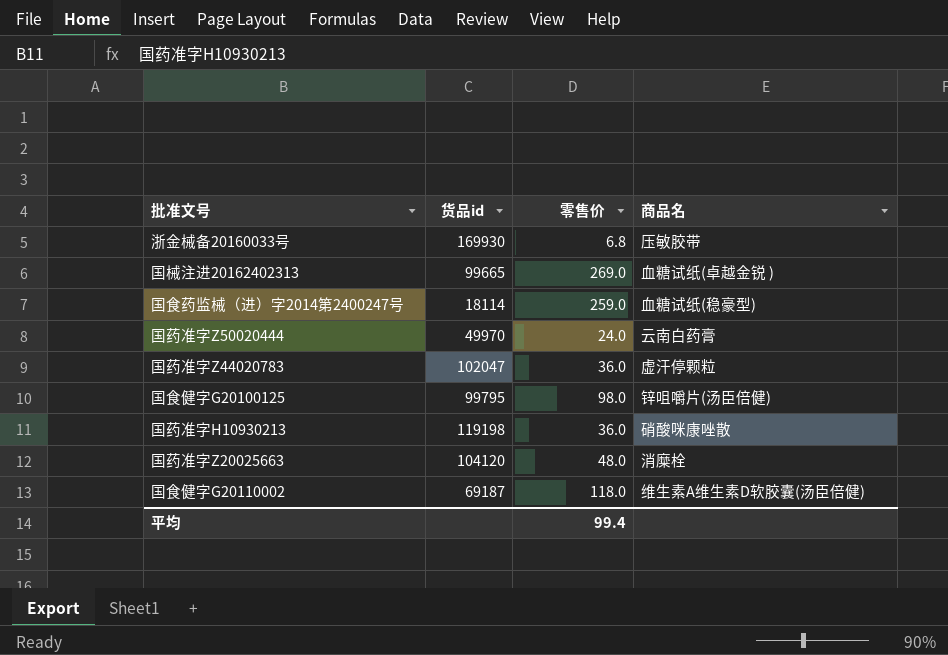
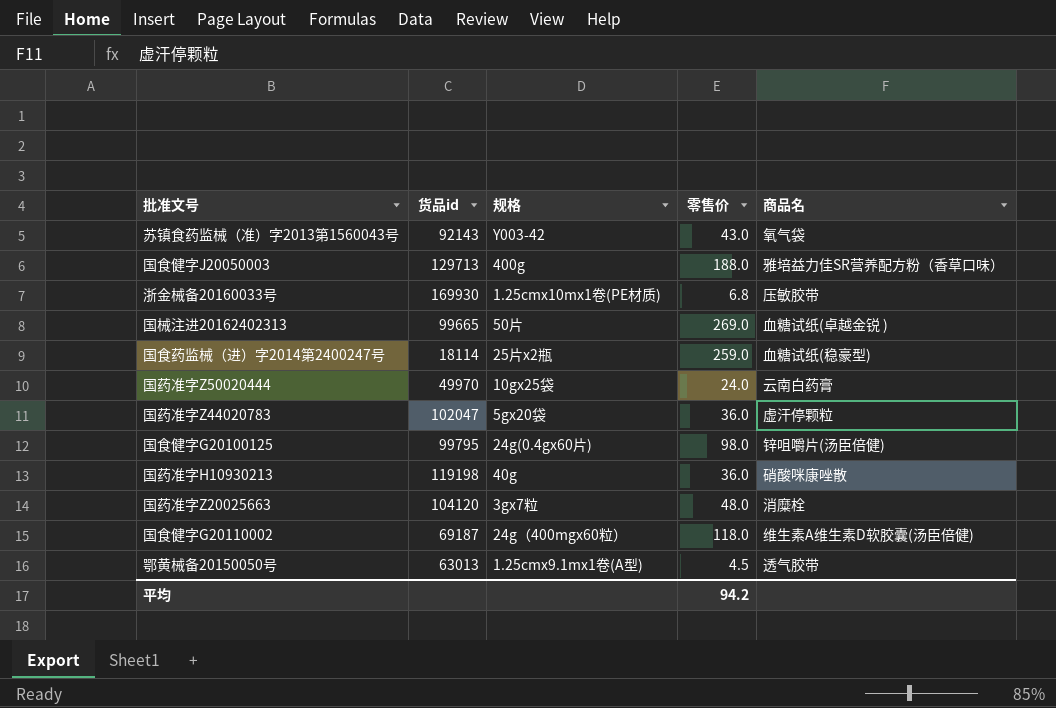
column 规格 | position: none -> 3
row 苏镇食药监械（准）字2013第1560043号: none -> 92143 | Y003-42 | 43.0 | 氧气袋
row 国食健字J20050003: none -> 129713 | 400g | 188.0 | 雅培益力佳SR营养配方粉（香草口味）
row 鄂黄械备20150050号: none -> 63013 | 1.25cmx9.1mx1卷(A型) | 4.5 | 透气胶带
平均 | 零售价: 99.4 -> 94.2

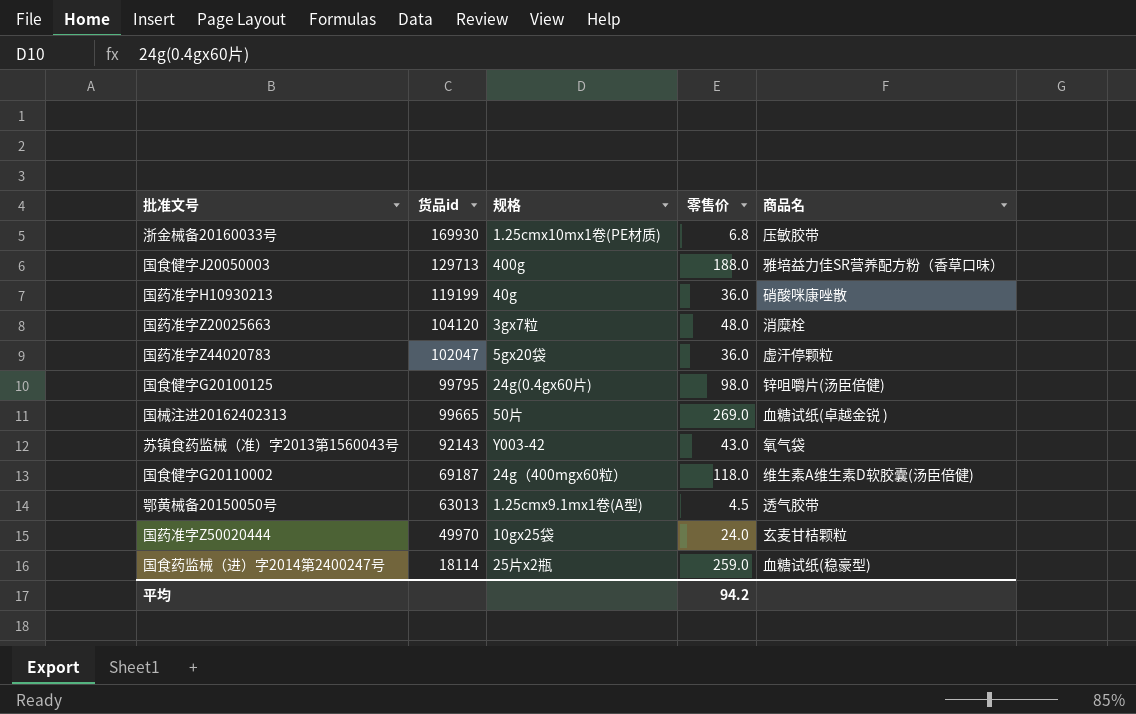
row order: none -> 货品id descending
国药准字H10930213 | 货品id: 119198 -> 119199
国药准字Z50020444 | 商品名: 云南白药膏 -> 玄麦甘桔颗粒

